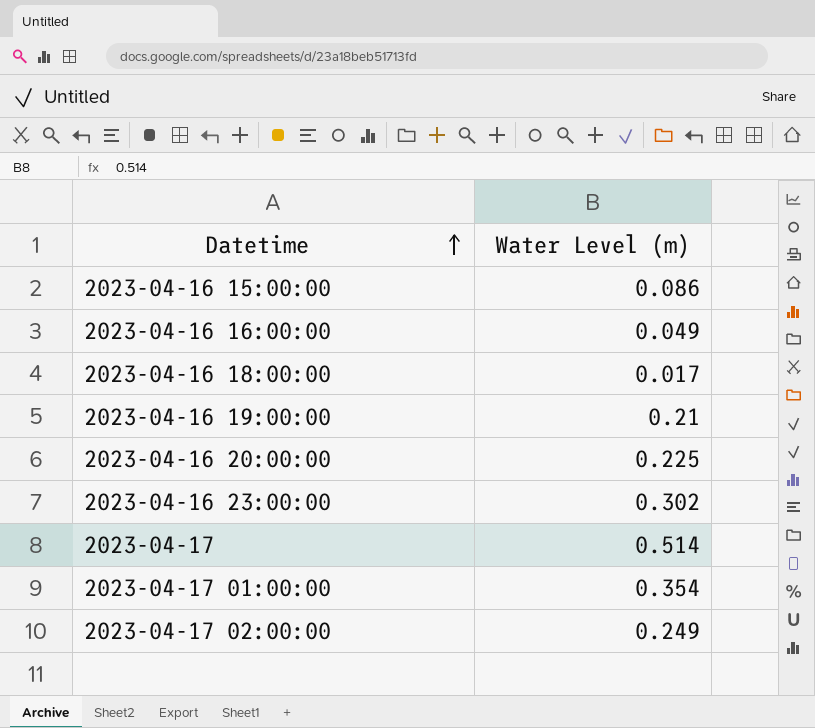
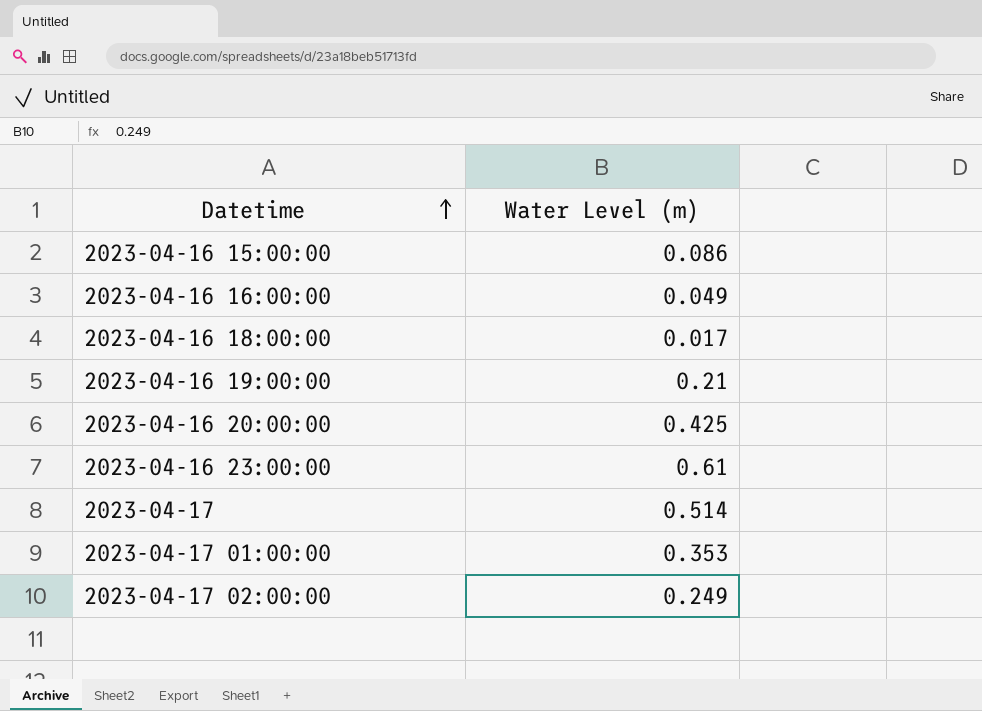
2023-04-16 20:00:00 | Water Level (m): 0.225 -> 0.425
2023-04-16 23:00:00 | Water Level (m): 0.302 -> 0.61
2023-04-17 01:00:00 | Water Level (m): 0.354 -> 0.353

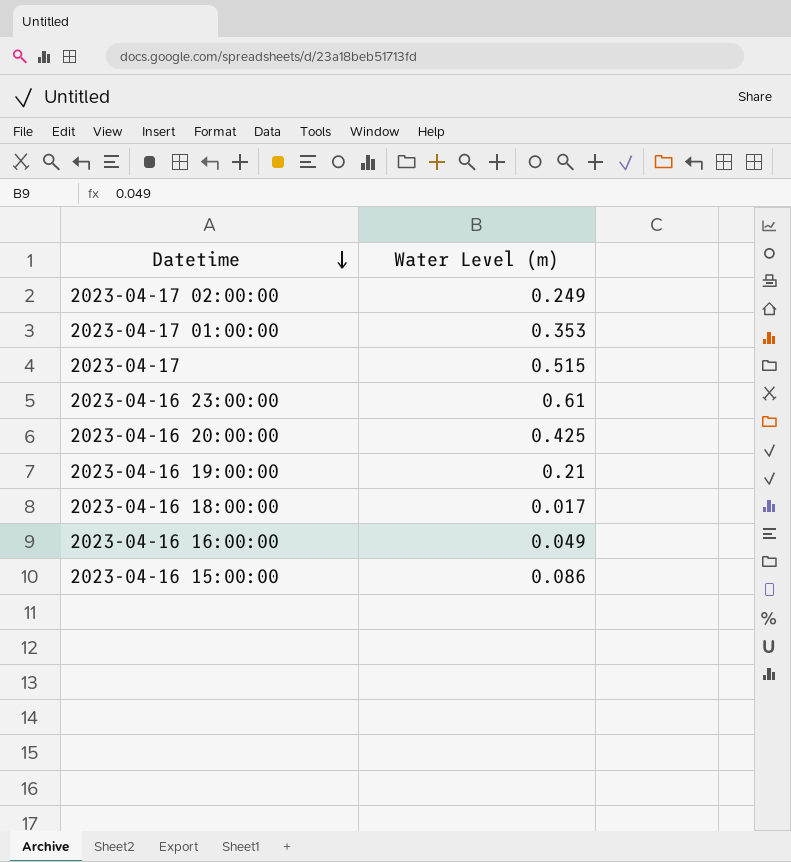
row order: Datetime ascending -> Datetime descending
2023-04-17 | Water Level (m): 0.514 -> 0.515

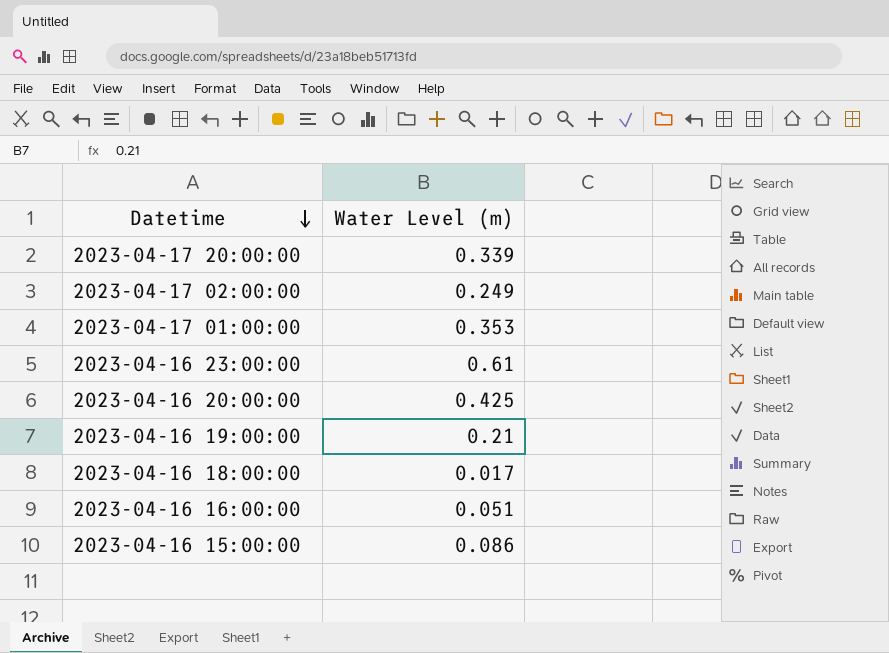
row 2023-04-17: 0.515 -> none
row 2023-04-17 20:00:00: none -> 0.339
2023-04-16 16:00:00 | Water Level (m): 0.049 -> 0.051

